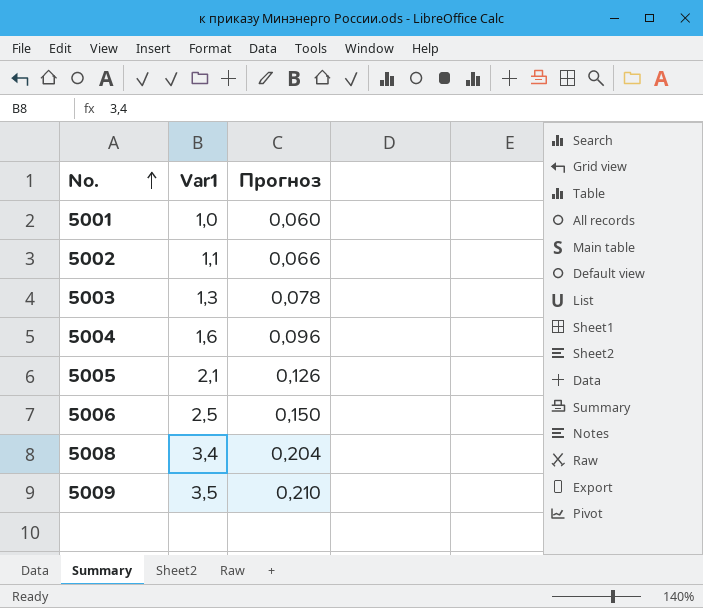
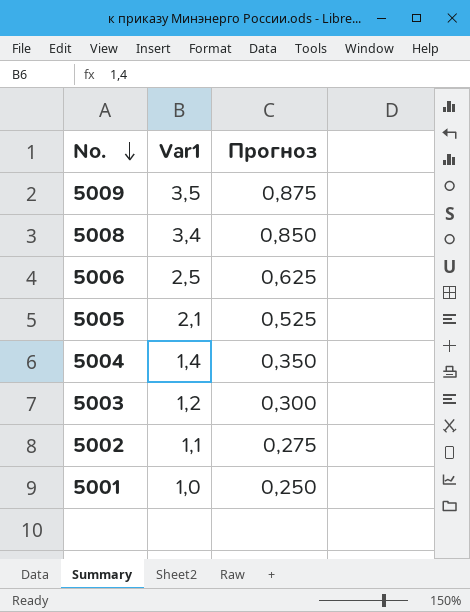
row order: No. ascending -> No. descending
column Прогноз | formula: [Var1] * 0,06 -> [Var1] * 0,25
5004 | Var1: 1,6 -> 1,4
5003 | Var1: 1,3 -> 1,2

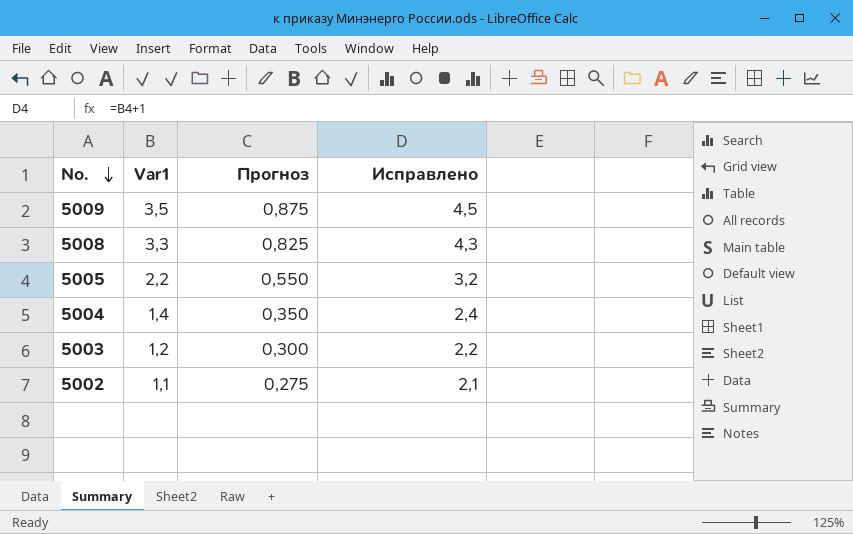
column Исправлено | formula: none -> [Var1] + 1
row 5006: 2,5 | 0,625 -> none
row 5001: 1,0 | 0,250 -> none
5008 | Var1: 3,4 -> 3,3
5008 | Прогноз: 0,850 -> 0,825
5005 | Var1: 2,1 -> 2,2
5005 | Прогноз: 0,525 -> 0,550

